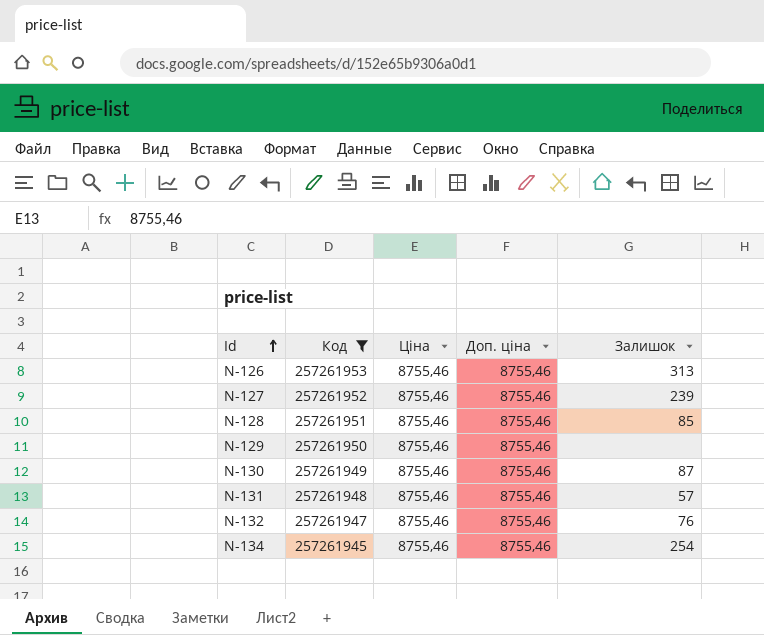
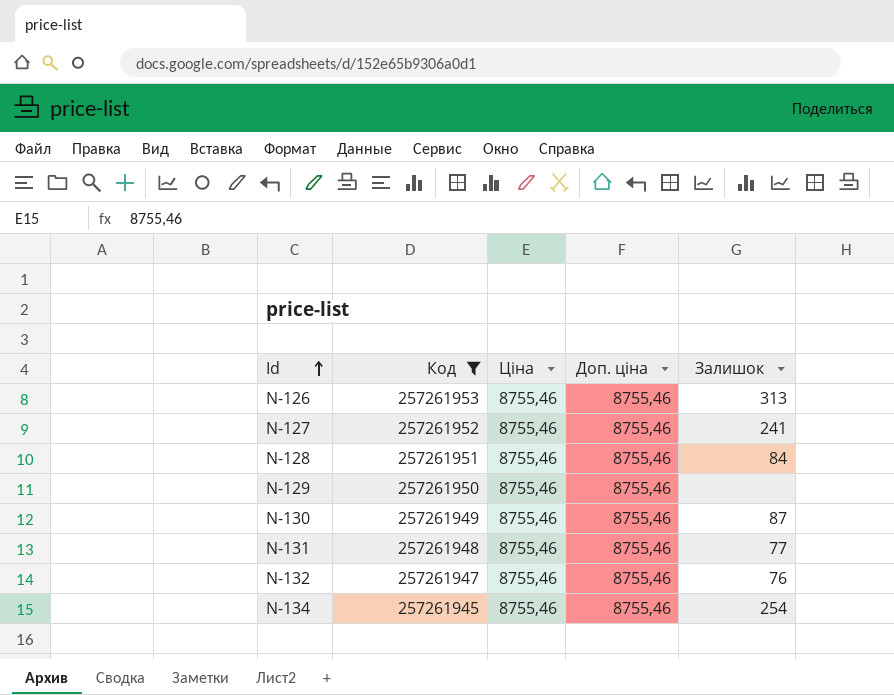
N-127 | Залишок: 239 -> 241
N-128 | Залишок: 85 -> 84
N-131 | Залишок: 57 -> 77

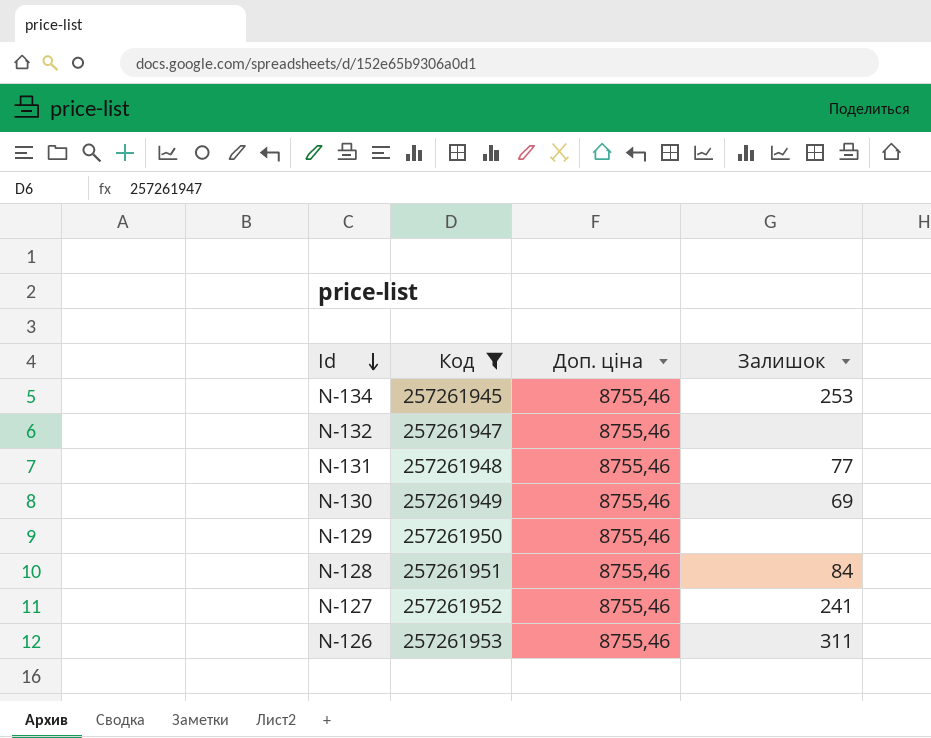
row order: Id ascending -> Id descending
column Ціна | position: 3 -> none
N-134 | Залишок: 254 -> 253
N-132 | Залишок: 76 -> none
N-130 | Залишок: 87 -> 69
N-126 | Залишок: 313 -> 311

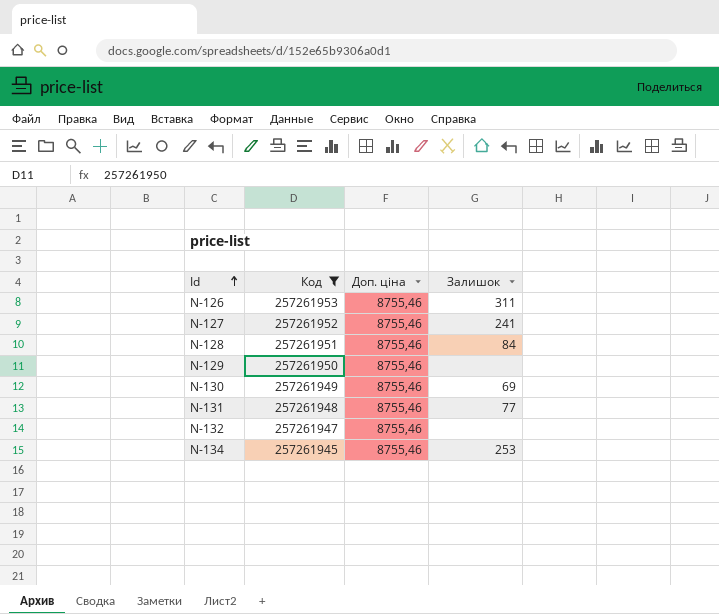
row order: Id descending -> Id ascending

